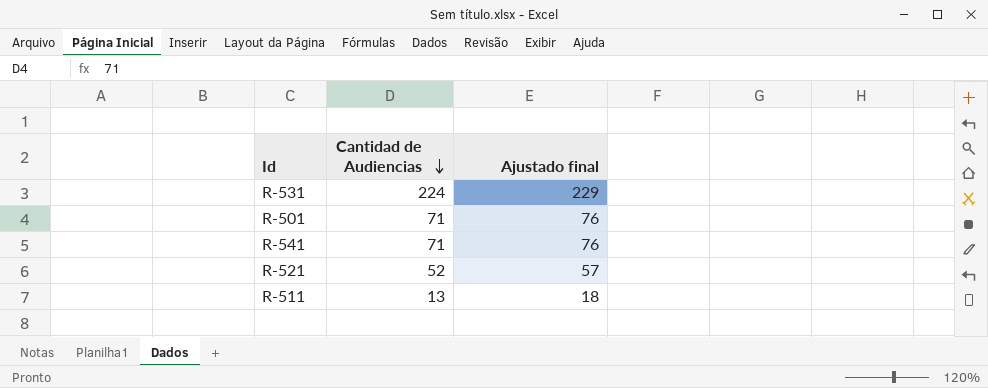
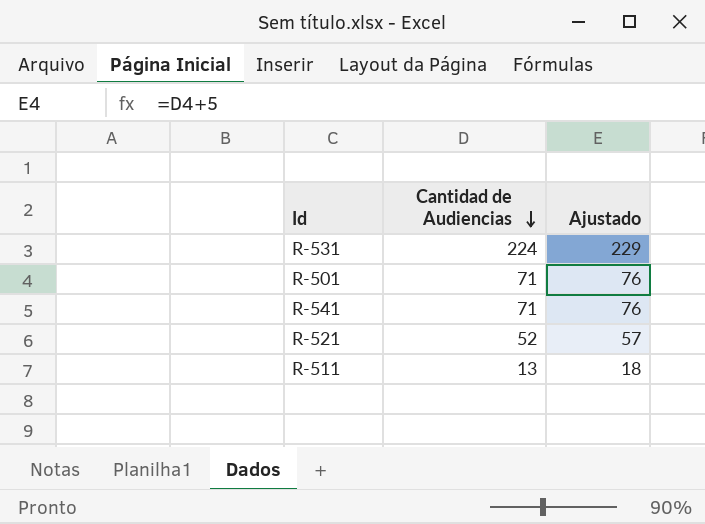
column name: Ajustado final -> Ajustado

